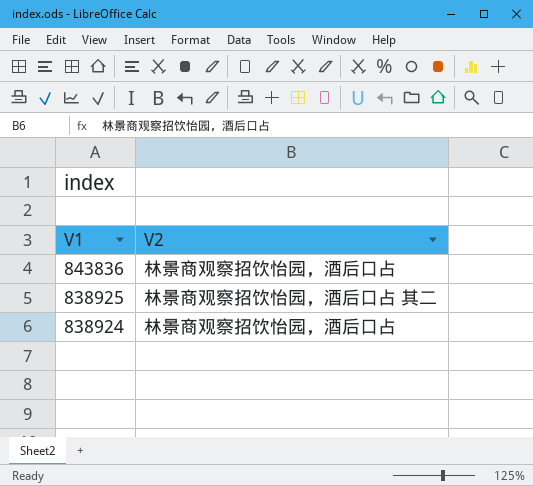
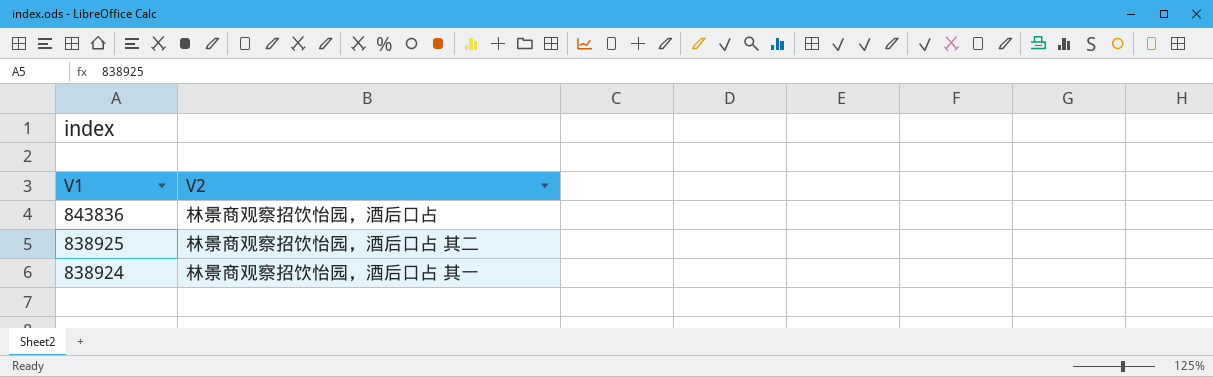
838924 | V2: 林景商观察招饮怡园，酒后口占 -> 林景商观察招饮怡园，酒后口占 其一

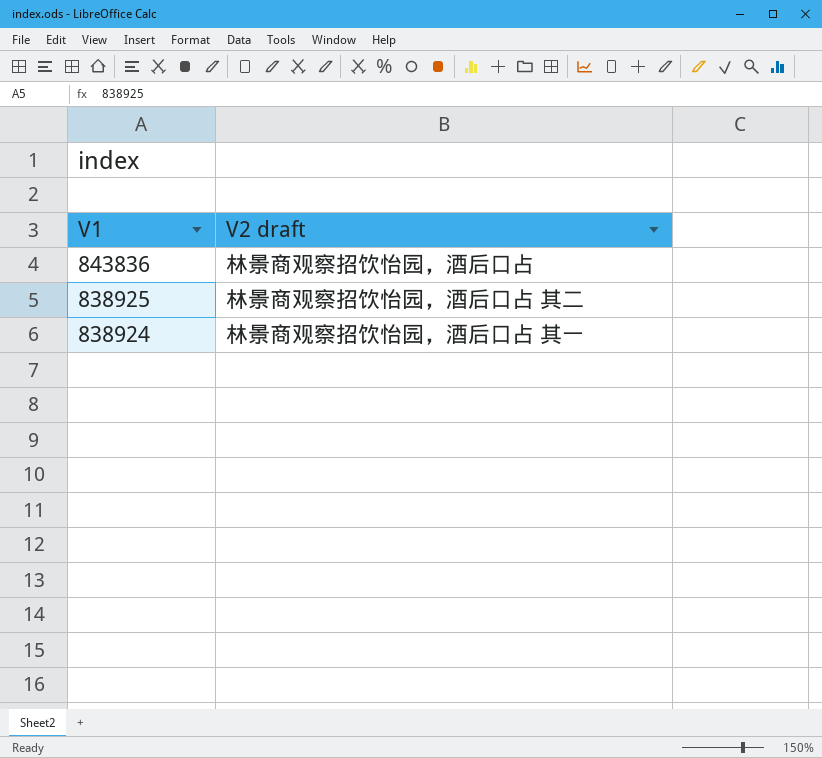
column name: V2 -> V2 draft

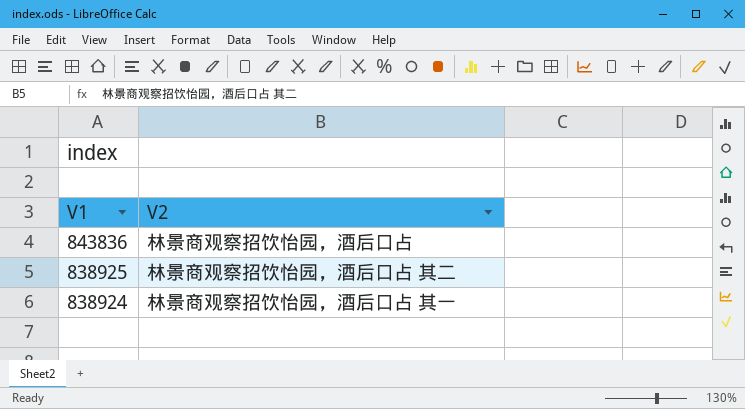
column name: V2 draft -> V2

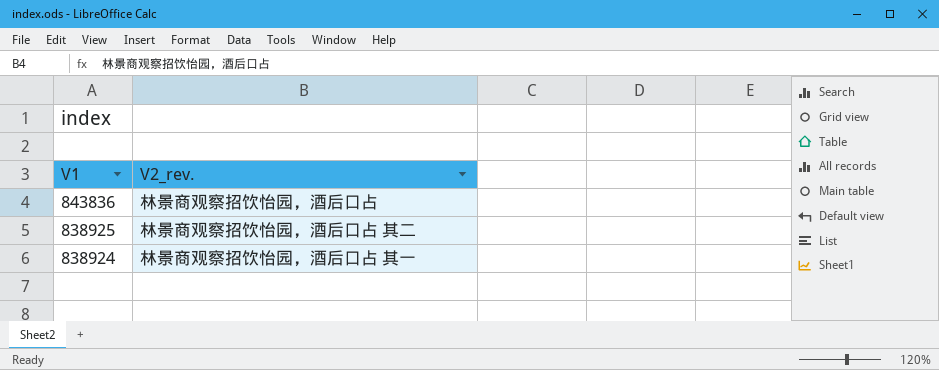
column name: V2 -> V2_rev.

